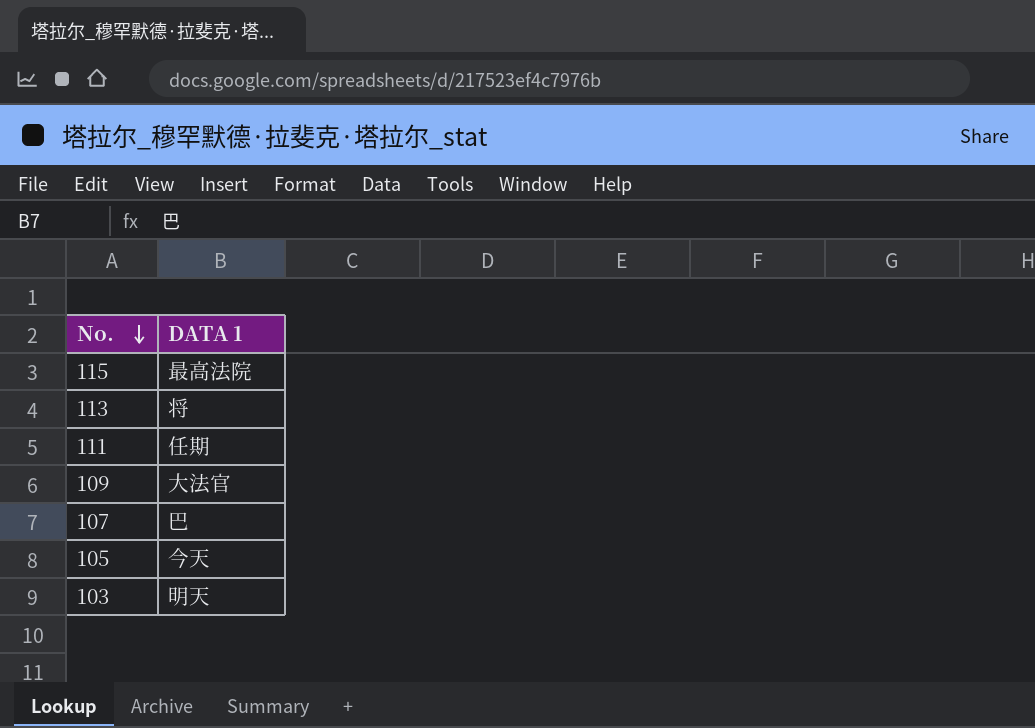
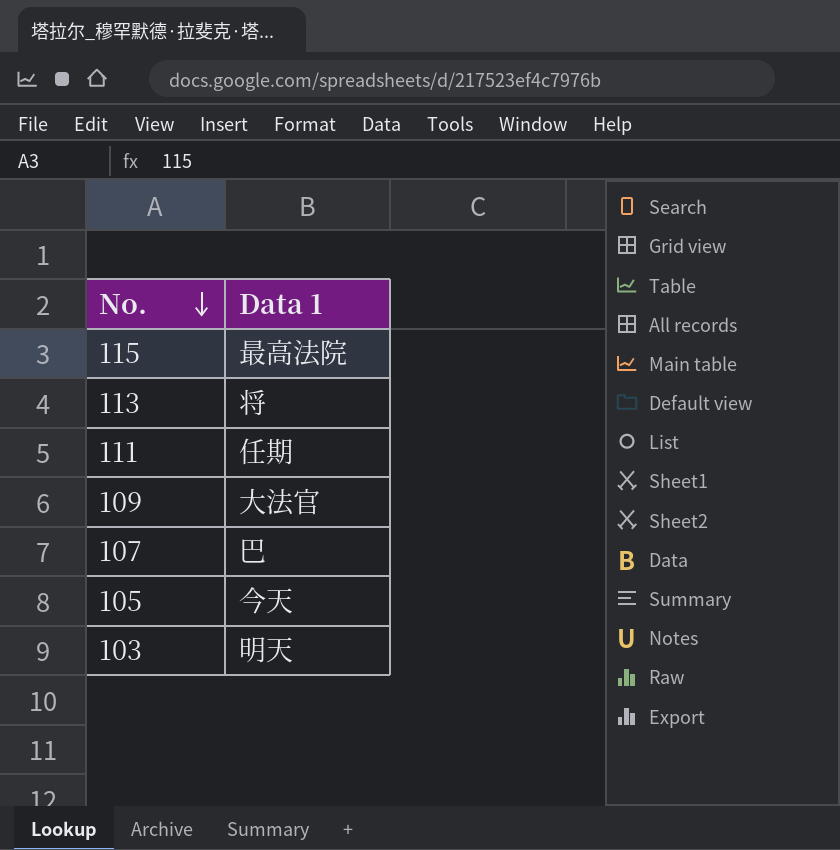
column name: DATA 1 -> Data 1

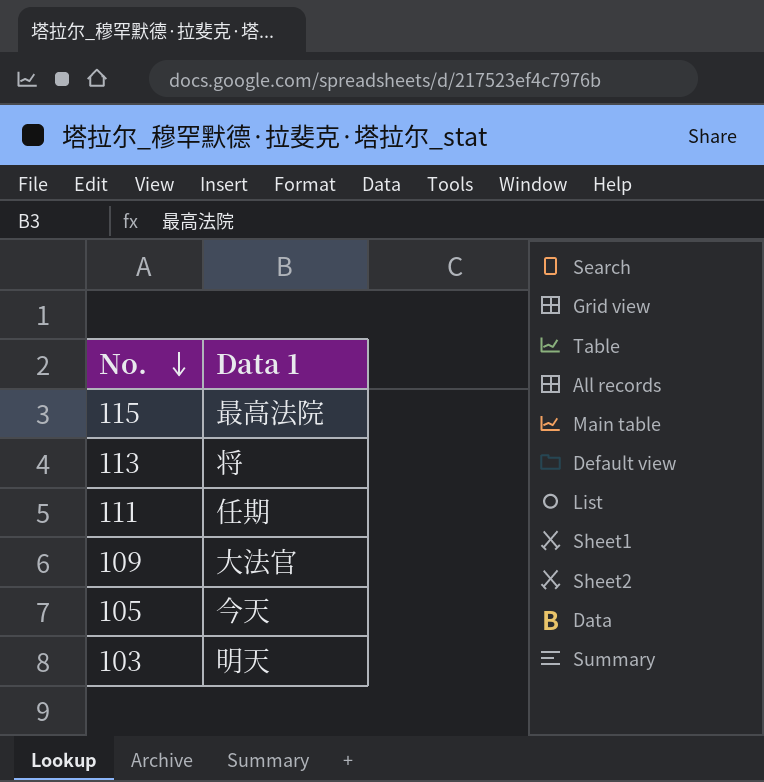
row 107: 巴 -> none

